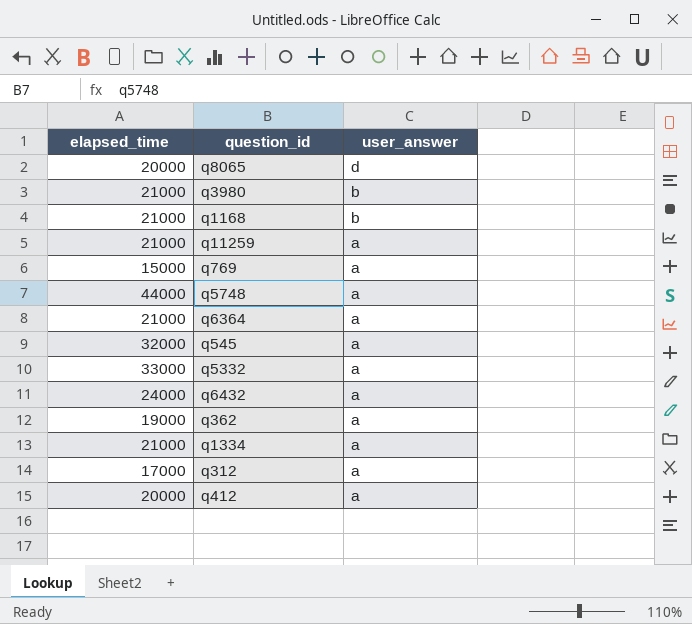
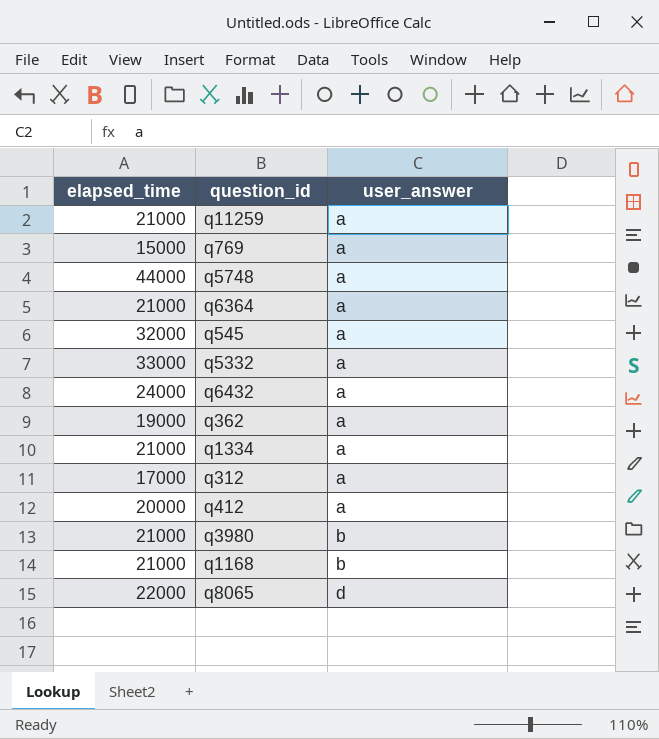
row order: user_answer descending -> user_answer ascending
q8065 | elapsed_time: 20000 -> 22000

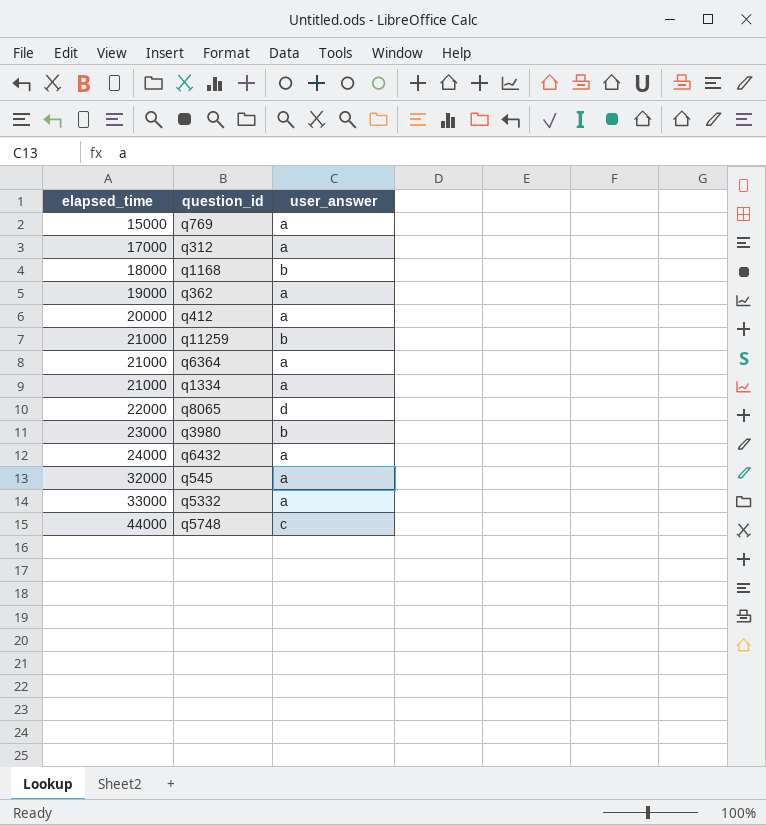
row order: user_answer ascending -> elapsed_time ascending
q1168 | elapsed_time: 21000 -> 18000
q11259 | user_answer: a -> b
q3980 | elapsed_time: 21000 -> 23000
q5748 | user_answer: a -> c

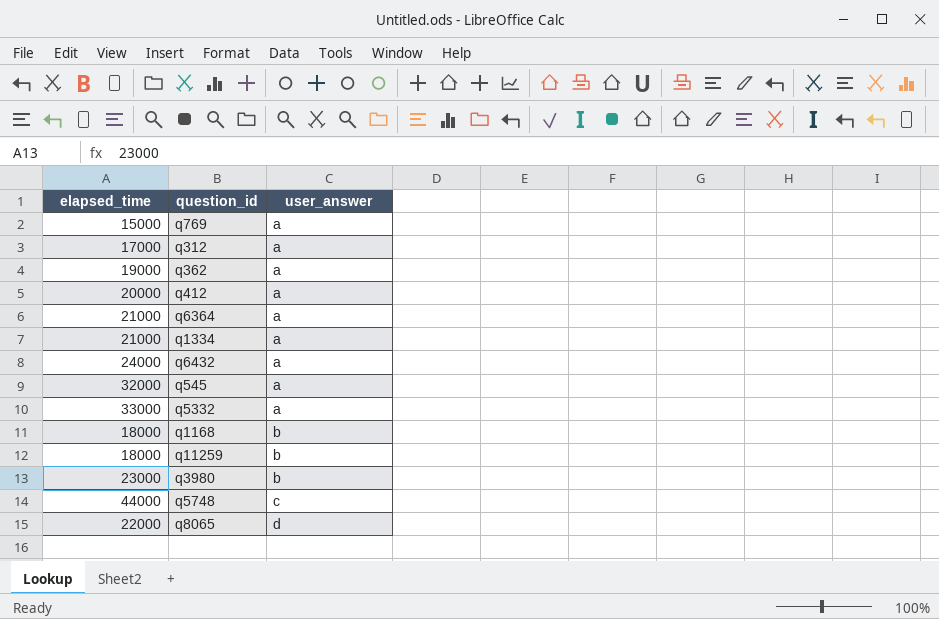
row order: elapsed_time ascending -> user_answer ascending
q11259 | elapsed_time: 21000 -> 18000

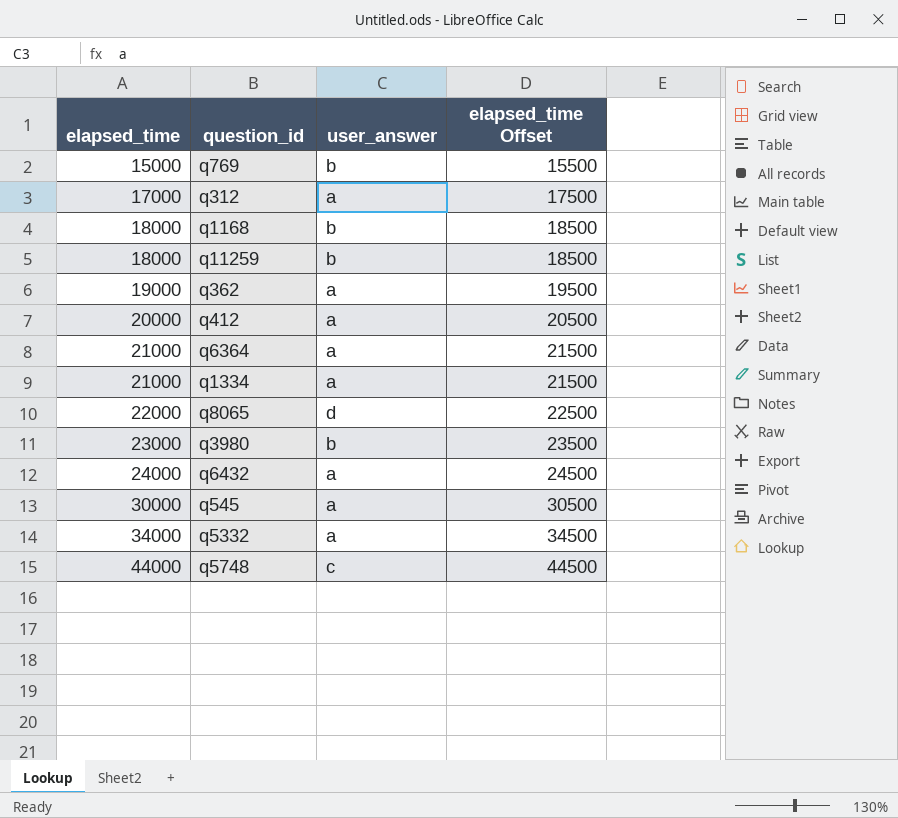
row order: user_answer ascending -> elapsed_time ascending
column elapsed_time Offset | formula: none -> [elapsed_time] + 500
q769 | user_answer: a -> b
q545 | elapsed_time: 32000 -> 30000
q5332 | elapsed_time: 33000 -> 34000

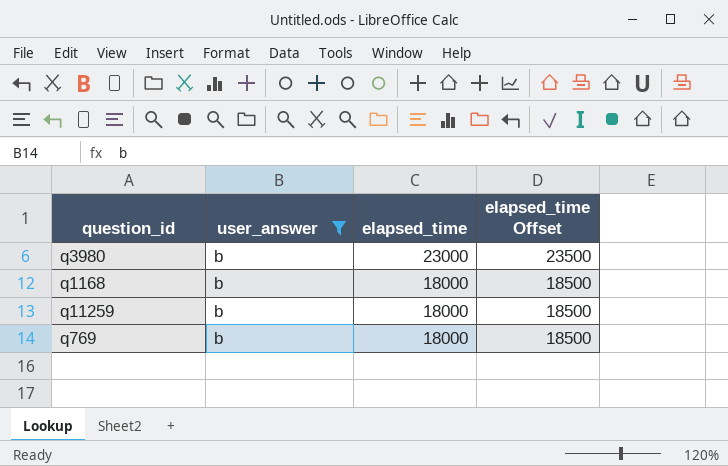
filter: none -> user_answer = b
row order: elapsed_time ascending -> elapsed_time descending
column elapsed_time | position: 1 -> 3
q769 | elapsed_time: 15000 -> 18000
q769 | elapsed_time Offset: 15500 -> 18500

